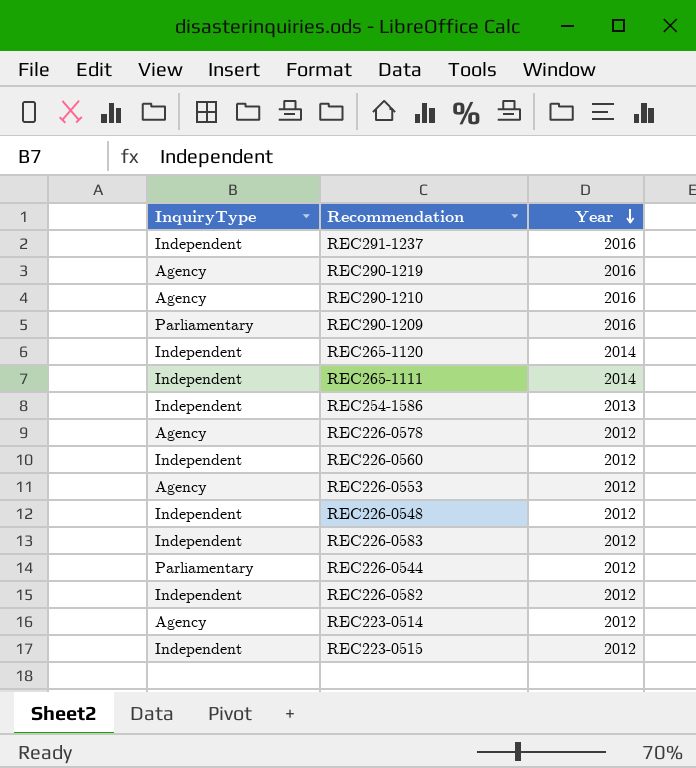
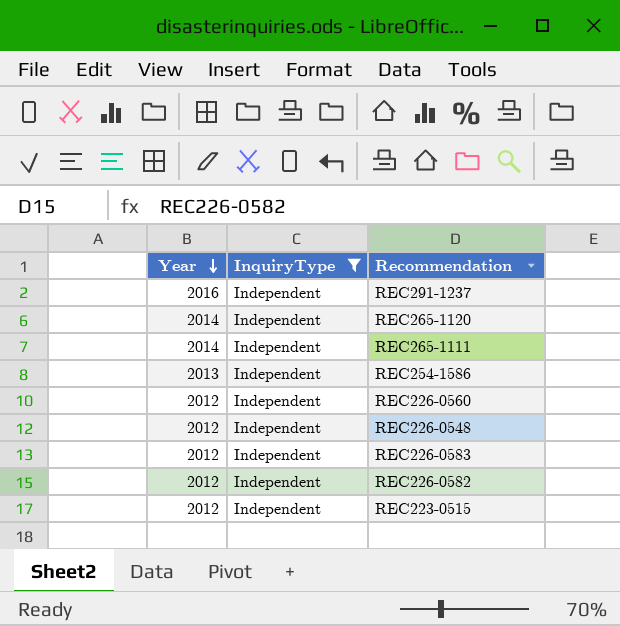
filter: none -> InquiryType = Independent
column Year | position: 3 -> 1

